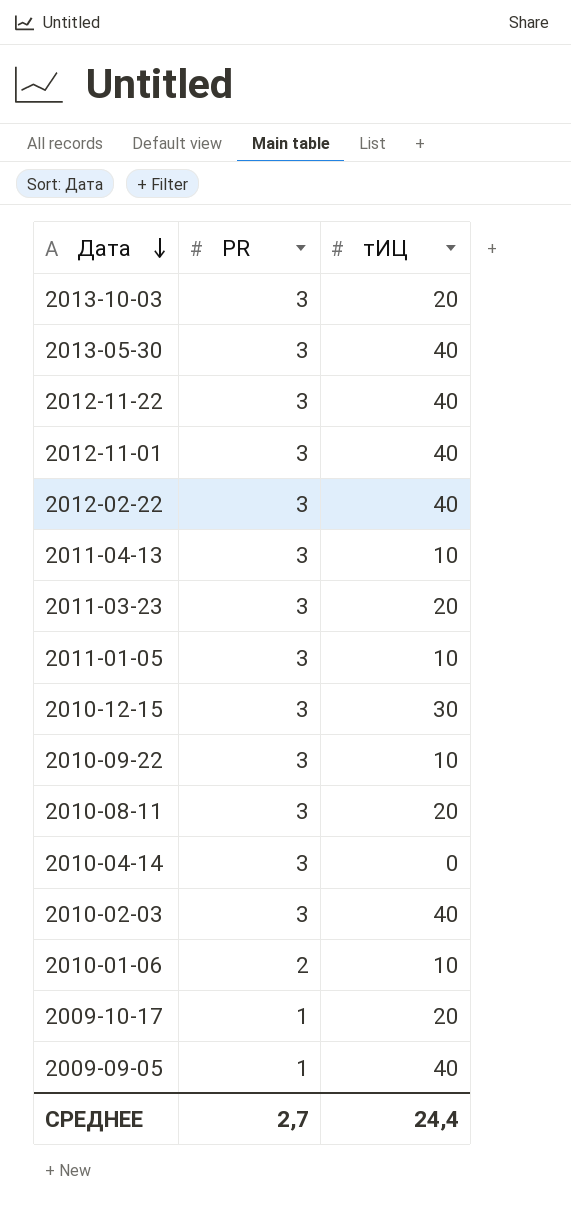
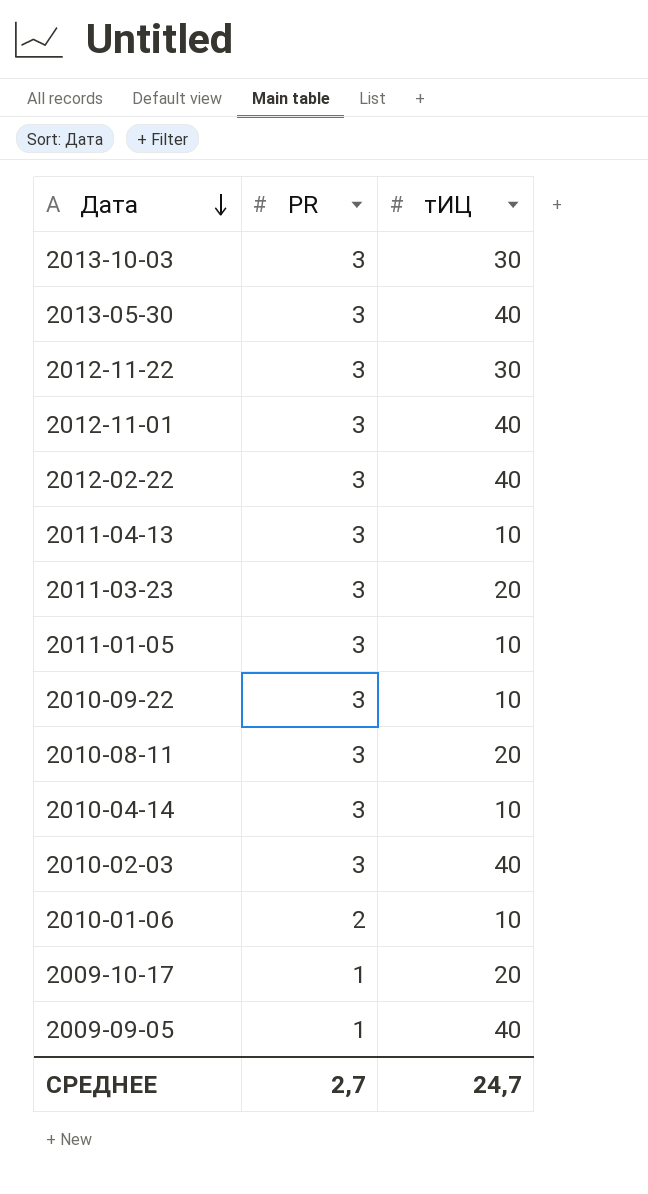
row 2010-12-15: 3 | 30 -> none
2013-10-03 | тИЦ: 20 -> 30
2012-11-22 | тИЦ: 40 -> 30
2010-04-14 | тИЦ: 0 -> 10
СРЕДНЕЕ | тИЦ: 24,4 -> 24,7

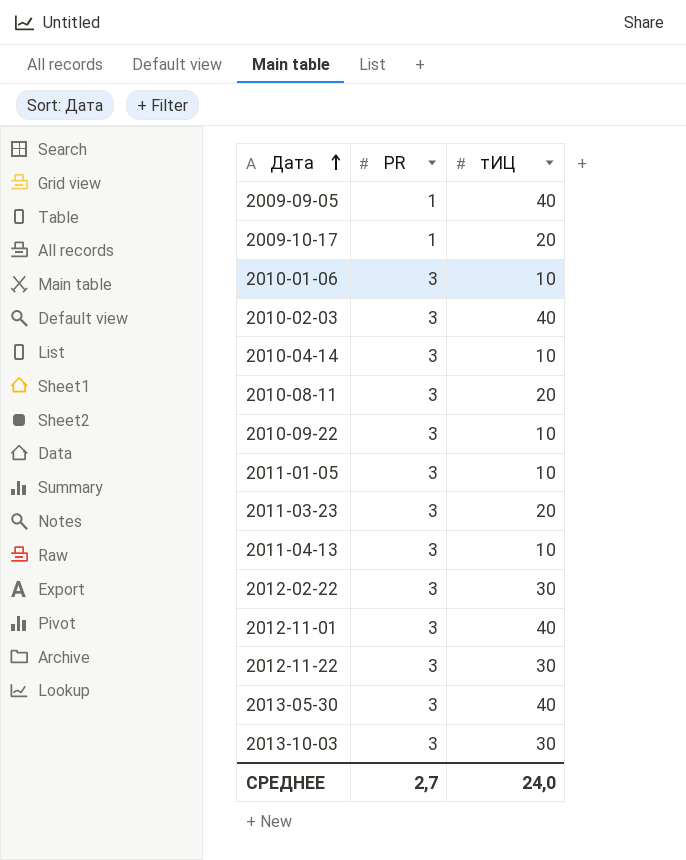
row order: Дата descending -> Дата ascending
2010-01-06 | PR: 2 -> 3
2012-02-22 | тИЦ: 40 -> 30
СРЕДНЕЕ | тИЦ: 24,7 -> 24,0

